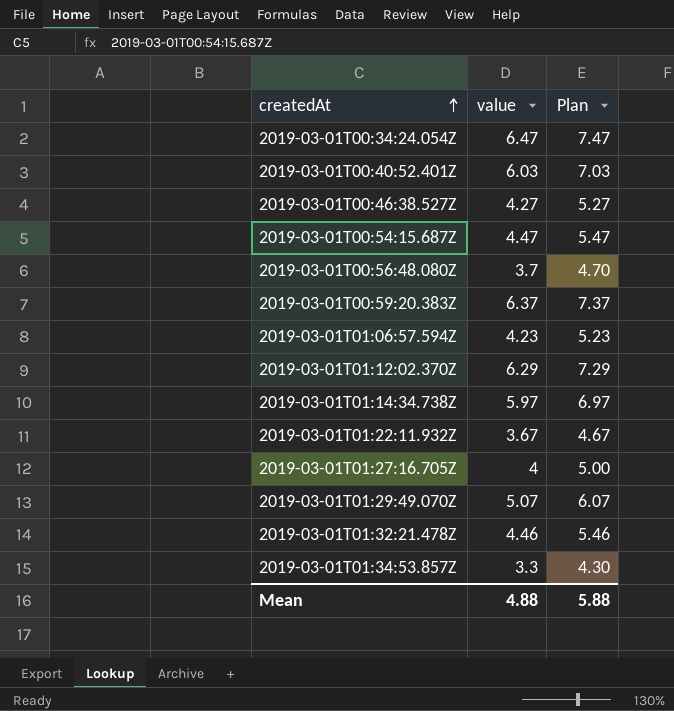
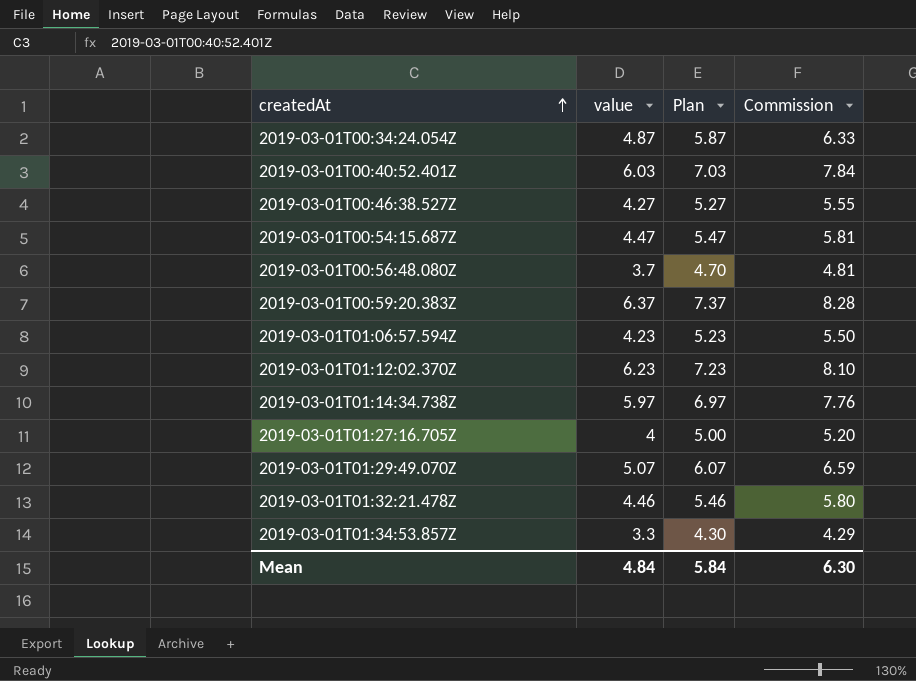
column Commission | formula: none -> [value] * 1.3
row 2019-03-01T01:22:11.932Z: 3.67 | 4.67 -> none
2019-03-01T00:34:24.054Z | value: 6.47 -> 4.87
2019-03-01T00:34:24.054Z | Plan: 7.47 -> 5.87
2019-03-01T01:12:02.370Z | value: 6.29 -> 6.23
2019-03-01T01:12:02.370Z | Plan: 7.29 -> 7.23
Mean | value: 4.88 -> 4.84
Mean | Plan: 5.88 -> 5.84

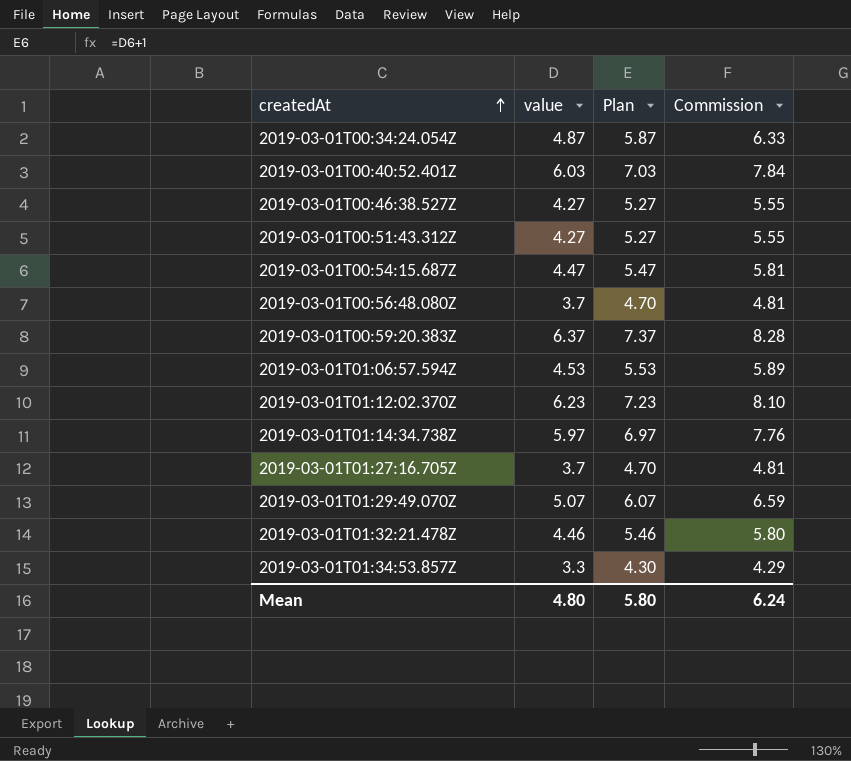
row 2019-03-01T00:51:43.312Z: none -> 4.27 | 5.27 | 5.55
2019-03-01T01:06:57.594Z | value: 4.23 -> 4.53
2019-03-01T01:06:57.594Z | Plan: 5.23 -> 5.53
2019-03-01T01:06:57.594Z | Commission: 5.50 -> 5.89
2019-03-01T01:27:16.705Z | value: 4 -> 3.7
2019-03-01T01:27:16.705Z | Plan: 5.00 -> 4.70
2019-03-01T01:27:16.705Z | Commission: 5.20 -> 4.81
Mean | value: 4.84 -> 4.80
Mean | Plan: 5.84 -> 5.80
Mean | Commission: 6.30 -> 6.24

